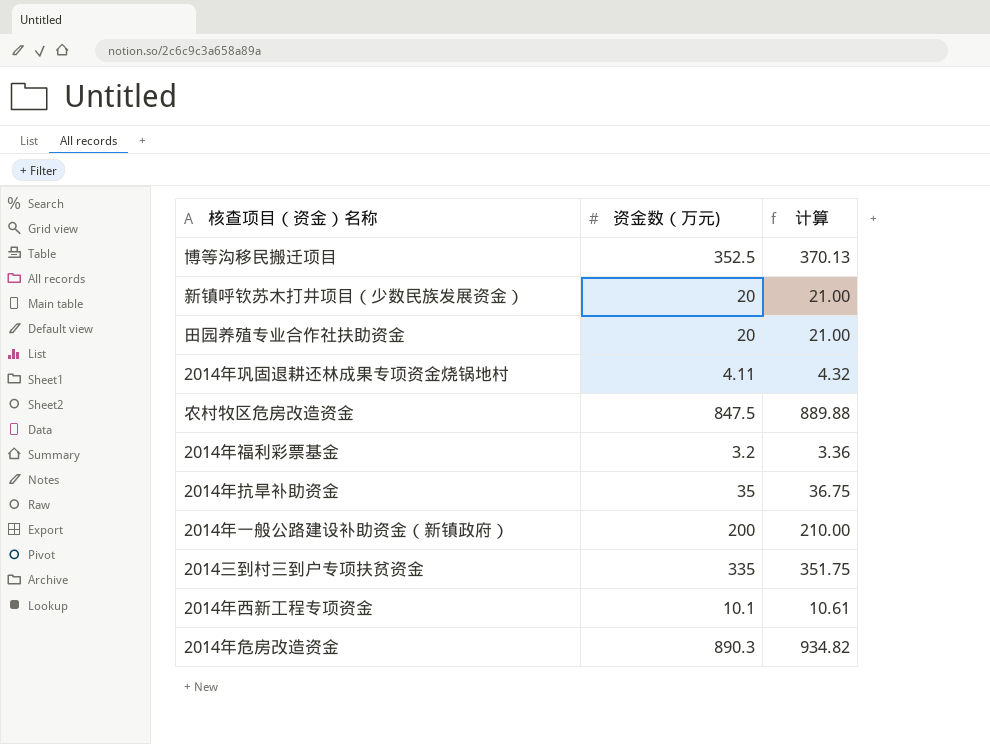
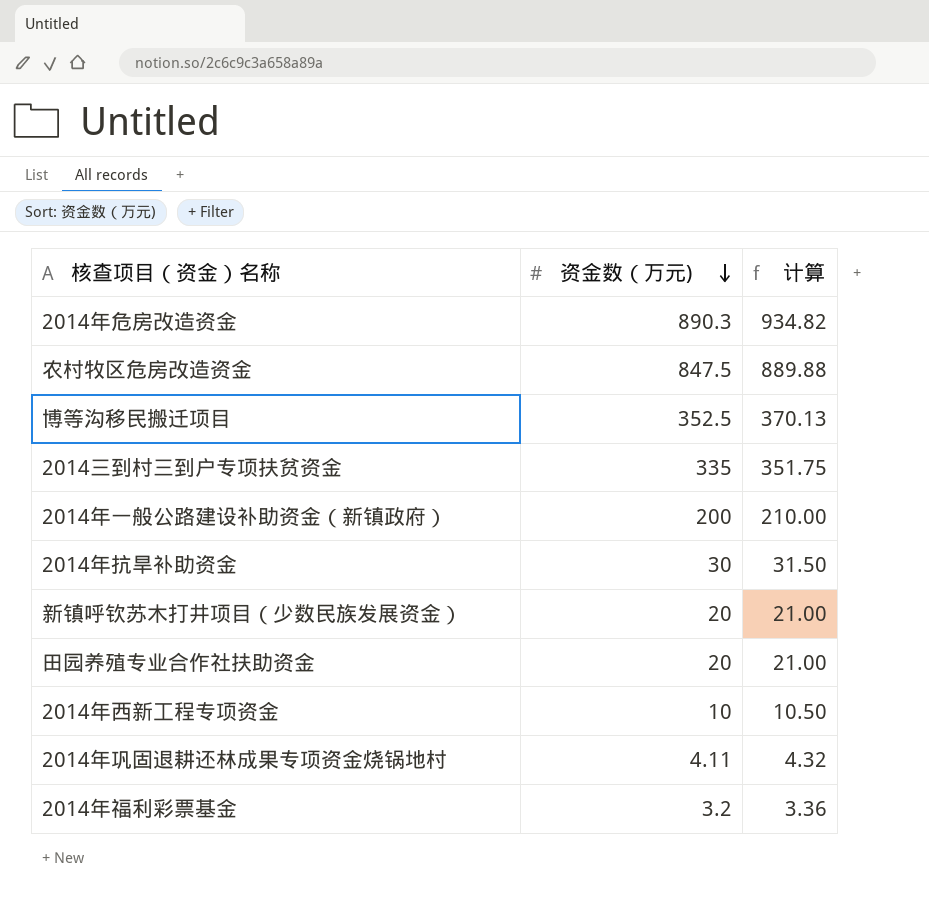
row order: none -> 资金数（万元) descending
2014年抗旱补助资金 | 资金数（万元): 35 -> 30
2014年抗旱补助资金 | 计算: 36.75 -> 31.50
2014年西新工程专项资金 | 资金数（万元): 10.1 -> 10
2014年西新工程专项资金 | 计算: 10.61 -> 10.50

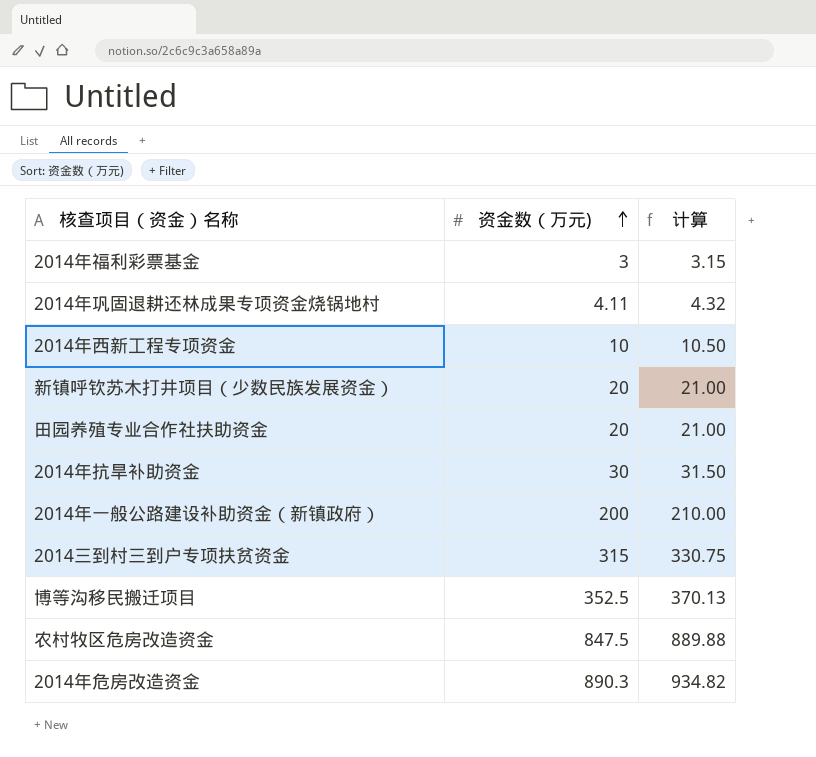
row order: 资金数（万元) descending -> 资金数（万元) ascending
2014年福利彩票基金 | 资金数（万元): 3.2 -> 3
2014年福利彩票基金 | 计算: 3.36 -> 3.15
2014三到村三到户专项扶贫资金 | 资金数（万元): 335 -> 315
2014三到村三到户专项扶贫资金 | 计算: 351.75 -> 330.75

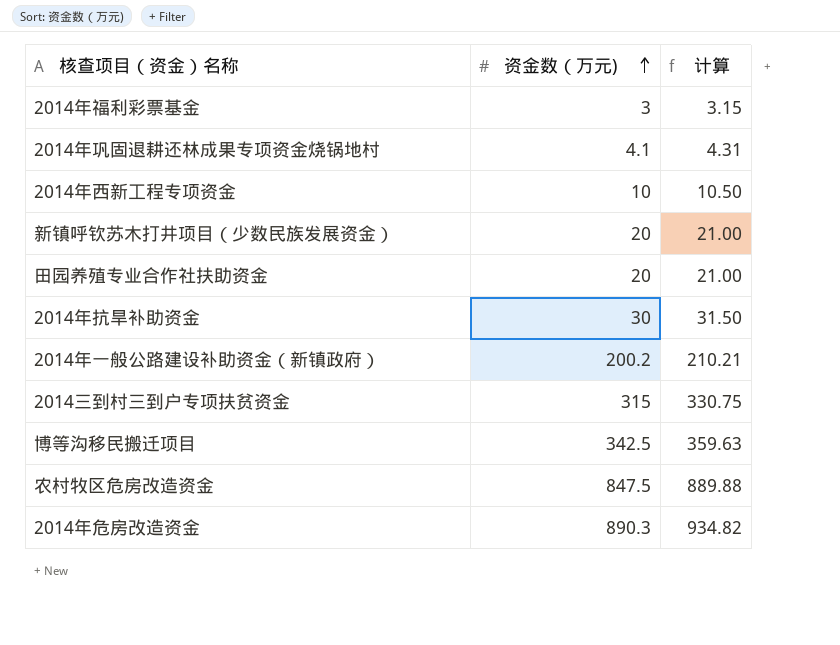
2014年巩固退耕还林成果专项资金烧锅地村 | 资金数（万元): 4.11 -> 4.1
2014年巩固退耕还林成果专项资金烧锅地村 | 计算: 4.32 -> 4.31
2014年一般公路建设补助资金（新镇政府） | 资金数（万元): 200 -> 200.2
2014年一般公路建设补助资金（新镇政府） | 计算: 210.00 -> 210.21
博等沟移民搬迁项目 | 资金数（万元): 352.5 -> 342.5
博等沟移民搬迁项目 | 计算: 370.13 -> 359.63

